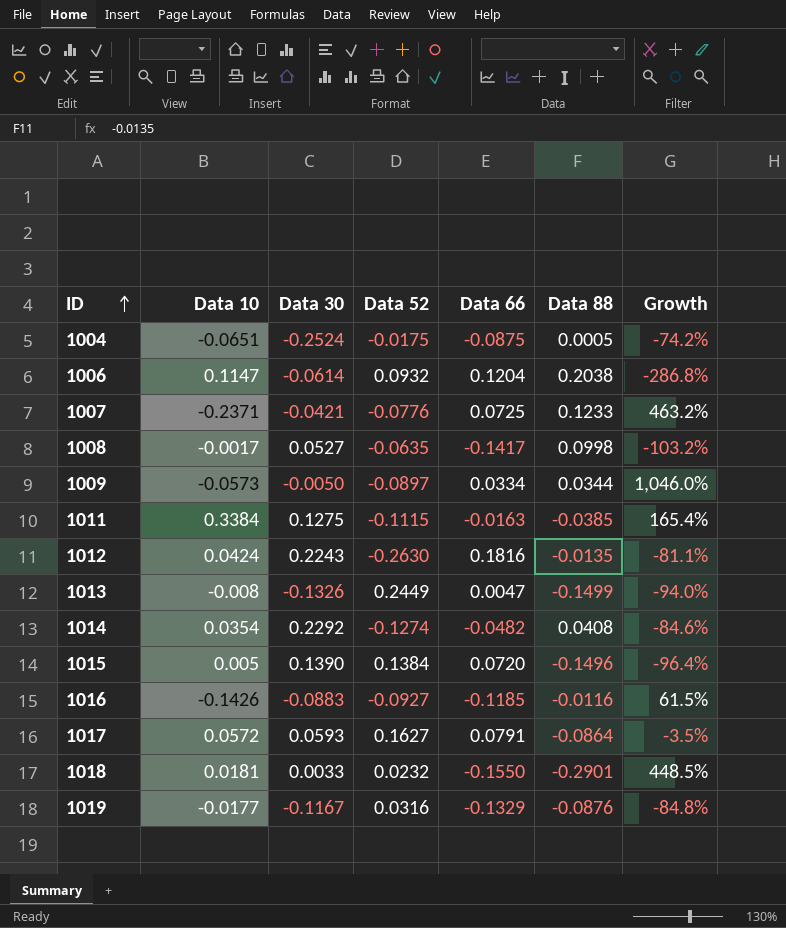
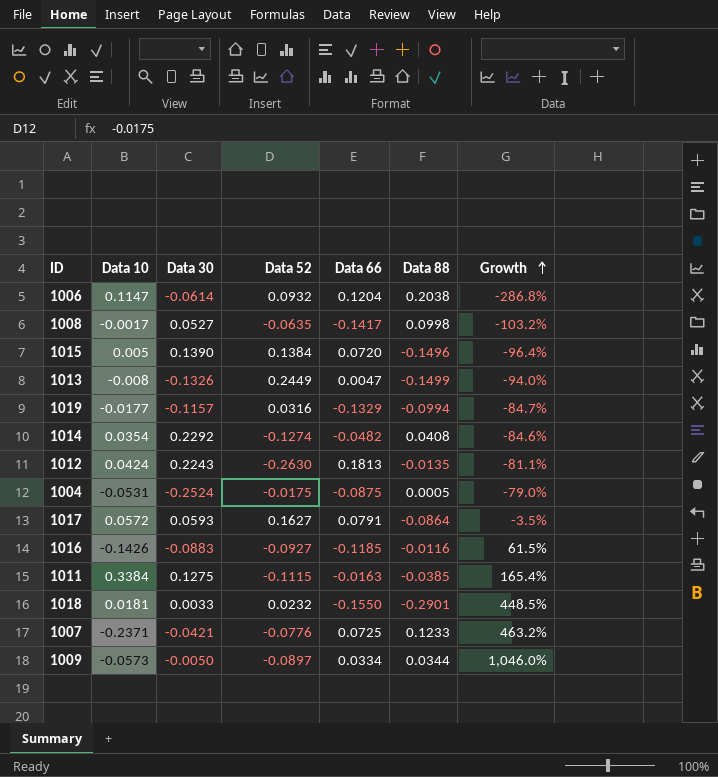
row order: ID ascending -> Growth ascending
1019 | Data 30: -0.1167 -> -0.1157
1019 | Data 88: -0.0876 -> -0.0994
1019 | Growth: -84.8% -> -84.7%
1012 | Data 66: 0.1816 -> 0.1813
1004 | Data 10: -0.0651 -> -0.0531
1004 | Growth: -74.2% -> -79.0%

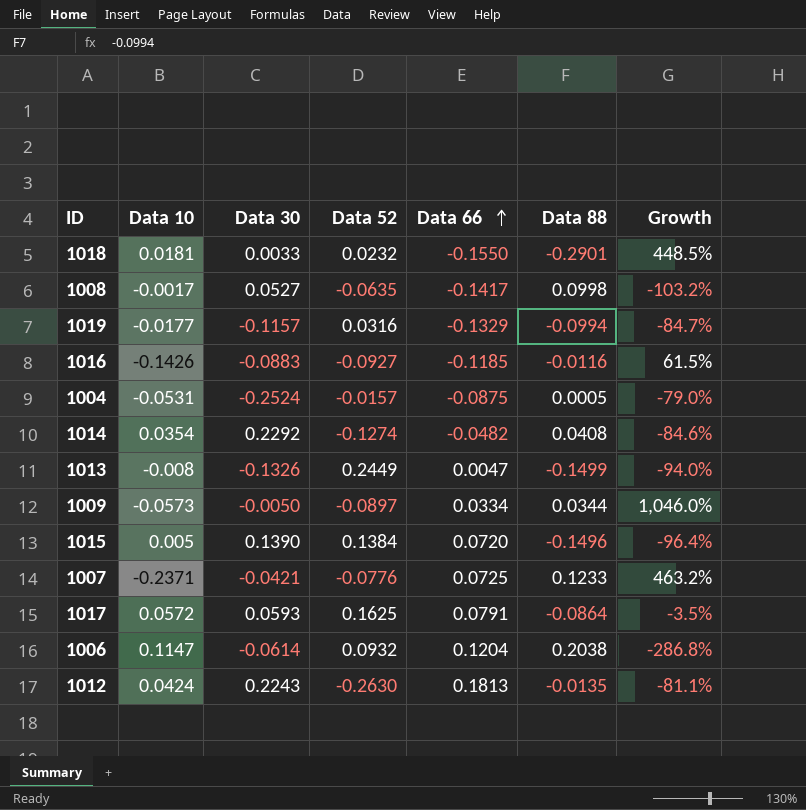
row order: Growth ascending -> Data 66 ascending
row 1011: 0.3384 | 0.1275 | -0.1115 | -0.0163 | -0.0385 | 165.4% -> none
1004 | Data 52: -0.0175 -> -0.0157
1017 | Data 52: 0.1627 -> 0.1625

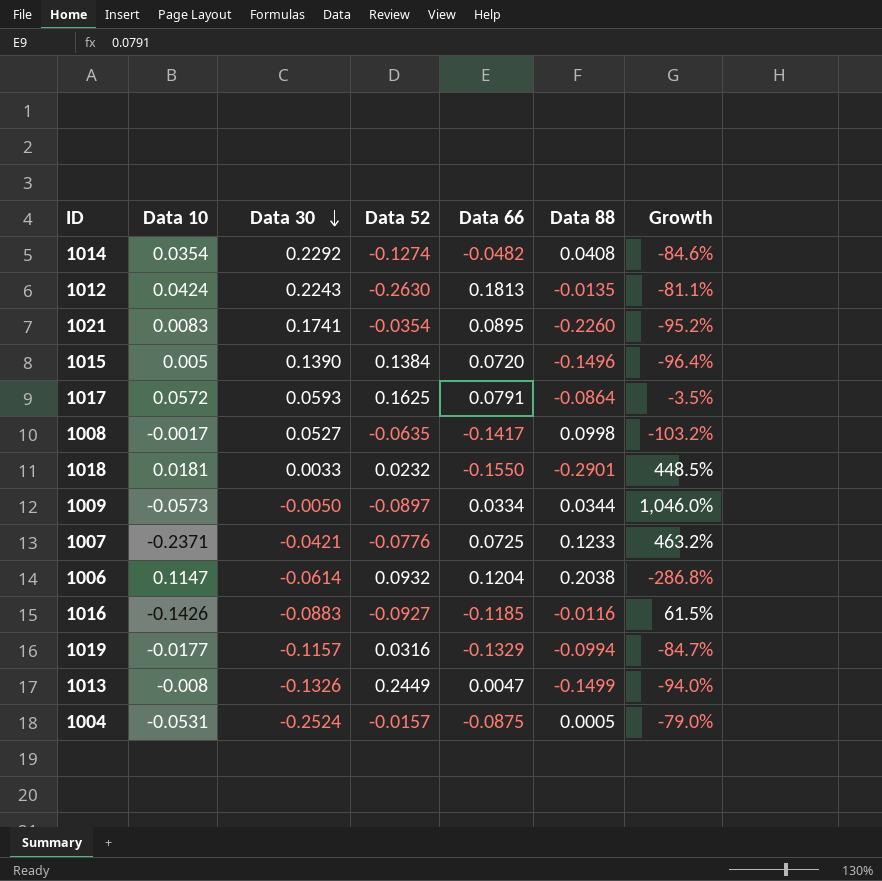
row order: Data 66 ascending -> Data 30 descending
row 1021: none -> 0.0083 | 0.1741 | -0.0354 | 0.0895 | -0.2260 | -95.2%

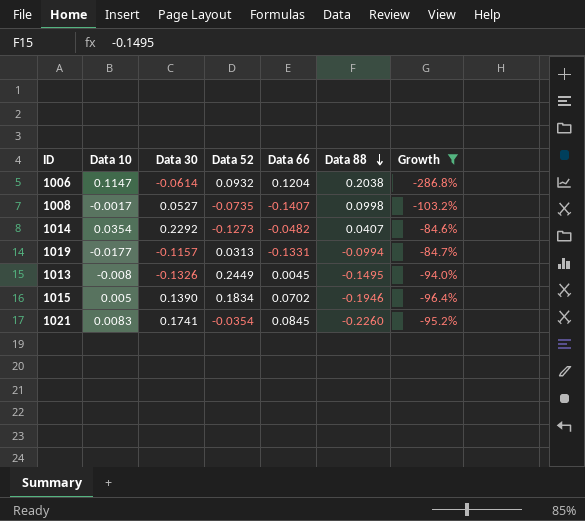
filter: none -> Growth <= -84.6%
row order: Data 30 descending -> Data 88 descending
1008 | Data 52: -0.0635 -> -0.0735
1008 | Data 66: -0.1417 -> -0.1407
1014 | Data 52: -0.1274 -> -0.1273
1014 | Data 88: 0.0408 -> 0.0407
1019 | Data 52: 0.0316 -> 0.0313
1019 | Data 66: -0.1329 -> -0.1331
1013 | Data 66: 0.0047 -> 0.0045
1013 | Data 88: -0.1499 -> -0.1495
1015 | Data 52: 0.1384 -> 0.1834
1015 | Data 66: 0.0720 -> 0.0702
1015 | Data 88: -0.1496 -> -0.1946
1021 | Data 66: 0.0895 -> 0.0845

